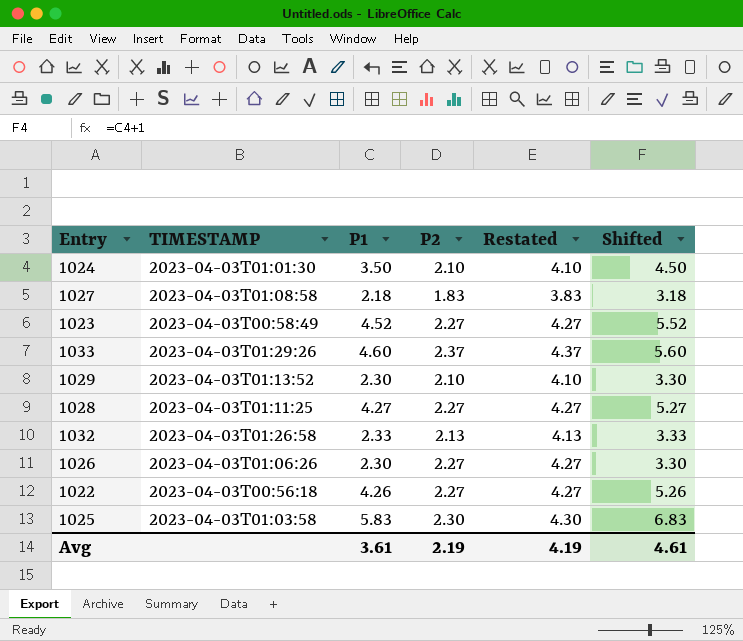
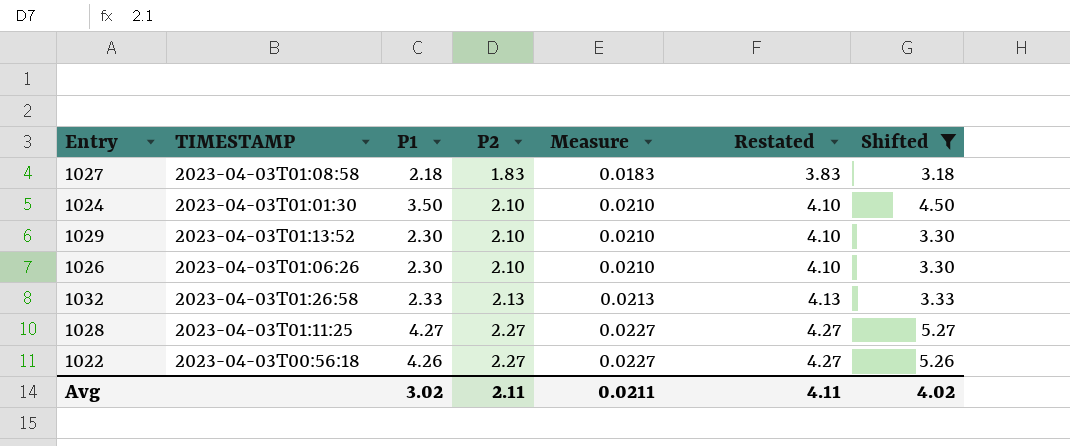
filter: none -> Shifted <= 5.27
row order: none -> P2 ascending
column Measure | formula: none -> [P2] * 0.01
1026 | P2: 2.27 -> 2.10
1026 | Restated: 4.27 -> 4.10
Avg | P1: 3.61 -> 3.02
Avg | P2: 2.19 -> 2.11
Avg | Restated: 4.19 -> 4.11
Avg | Shifted: 4.61 -> 4.02

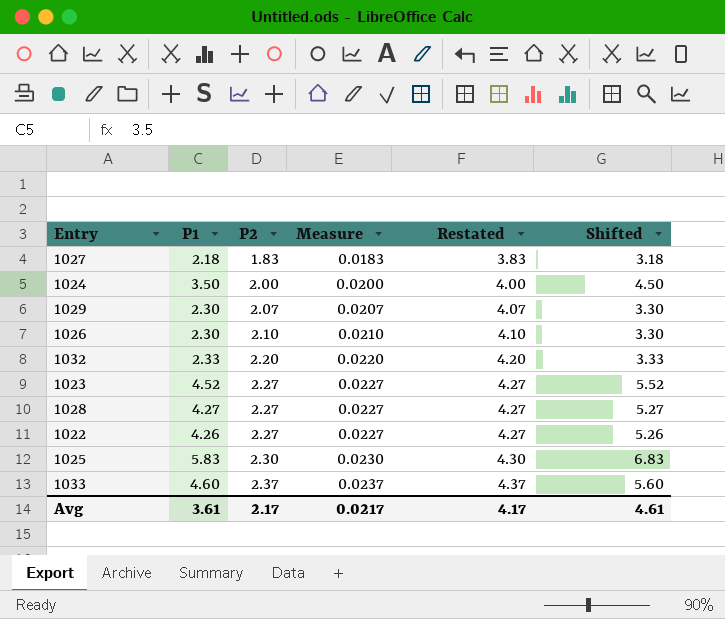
filter: Shifted <= 5.27 -> none
column TIMESTAMP | position: 2 -> none
1024 | P2: 2.10 -> 2.00
1024 | Measure: 0.0210 -> 0.0200
1024 | Restated: 4.10 -> 4.00
1029 | P2: 2.10 -> 2.07
1029 | Measure: 0.0210 -> 0.0207
1029 | Restated: 4.10 -> 4.07
1032 | P2: 2.13 -> 2.20
1032 | Measure: 0.0213 -> 0.0220
1032 | Restated: 4.13 -> 4.20
Avg | P1: 3.02 -> 3.61
Avg | P2: 2.11 -> 2.17
Avg | Measure: 0.0211 -> 0.0217
Avg | Restated: 4.11 -> 4.17
Avg | Shifted: 4.02 -> 4.61

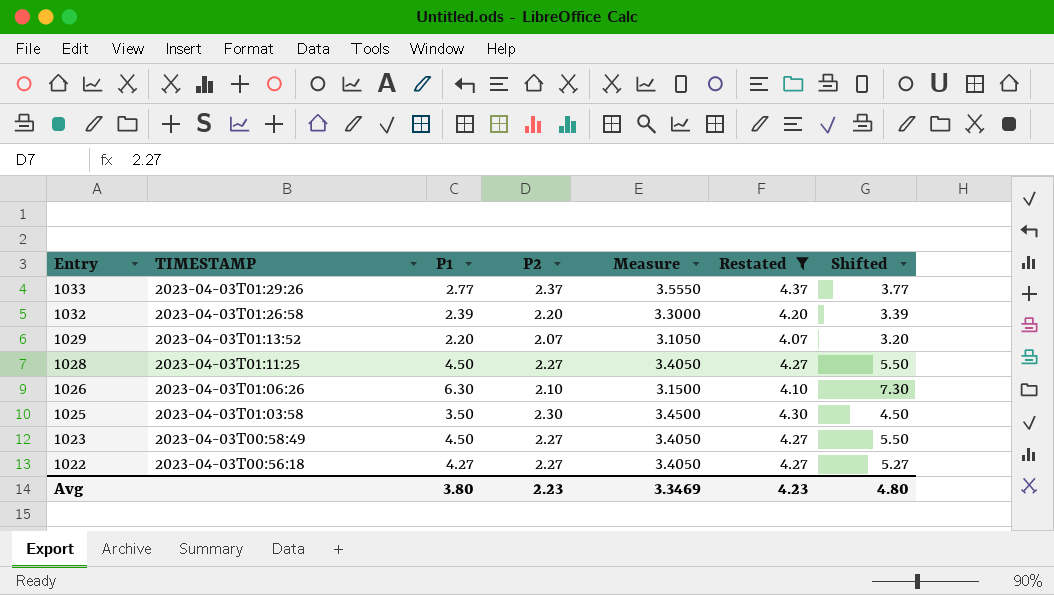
filter: none -> Restated >= 4.07
row order: P2 ascending -> Entry descending
column TIMESTAMP | position: none -> 2
column Measure | formula: [P2] * 0.01 -> [P2] * 1.5
1033 | P1: 4.60 -> 2.77
1033 | Shifted: 5.60 -> 3.77
1032 | P1: 2.33 -> 2.39
1032 | Shifted: 3.33 -> 3.39
1029 | P1: 2.30 -> 2.20
1029 | Shifted: 3.30 -> 3.20
1028 | P1: 4.27 -> 4.50
1028 | Shifted: 5.27 -> 5.50
1026 | P1: 2.30 -> 6.30
1026 | Shifted: 3.30 -> 7.30
1025 | P1: 5.83 -> 3.50
1025 | Shifted: 6.83 -> 4.50
1023 | P1: 4.52 -> 4.50
1023 | Shifted: 5.52 -> 5.50
1022 | P1: 4.26 -> 4.27
1022 | Shifted: 5.26 -> 5.27
Avg | P1: 3.61 -> 3.80
Avg | P2: 2.17 -> 2.23
Avg | Measure: 0.0217 -> 3.3469
Avg | Restated: 4.17 -> 4.23
Avg | Shifted: 4.61 -> 4.80

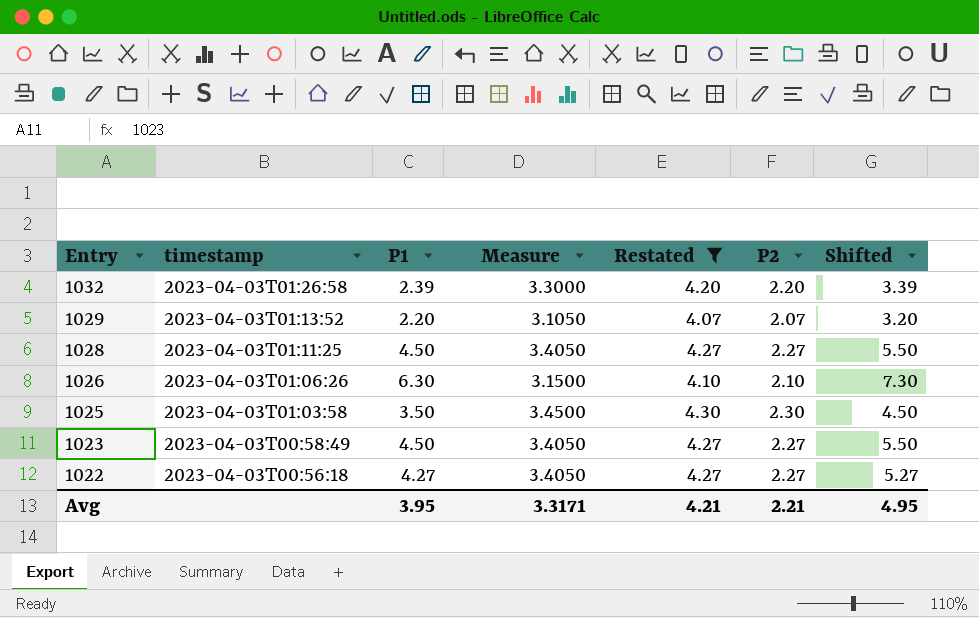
column name: TIMESTAMP -> timestamp
column P2 | position: 4 -> 6
row 1033: 2023-04-03T01:29:26 | 2.77 | 2.37 | 3.5550 | 4.37 | 3.77 -> none
Avg | P1: 3.80 -> 3.95
Avg | Measure: 3.3469 -> 3.3171
Avg | Restated: 4.23 -> 4.21
Avg | P2: 2.23 -> 2.21
Avg | Shifted: 4.80 -> 4.95

